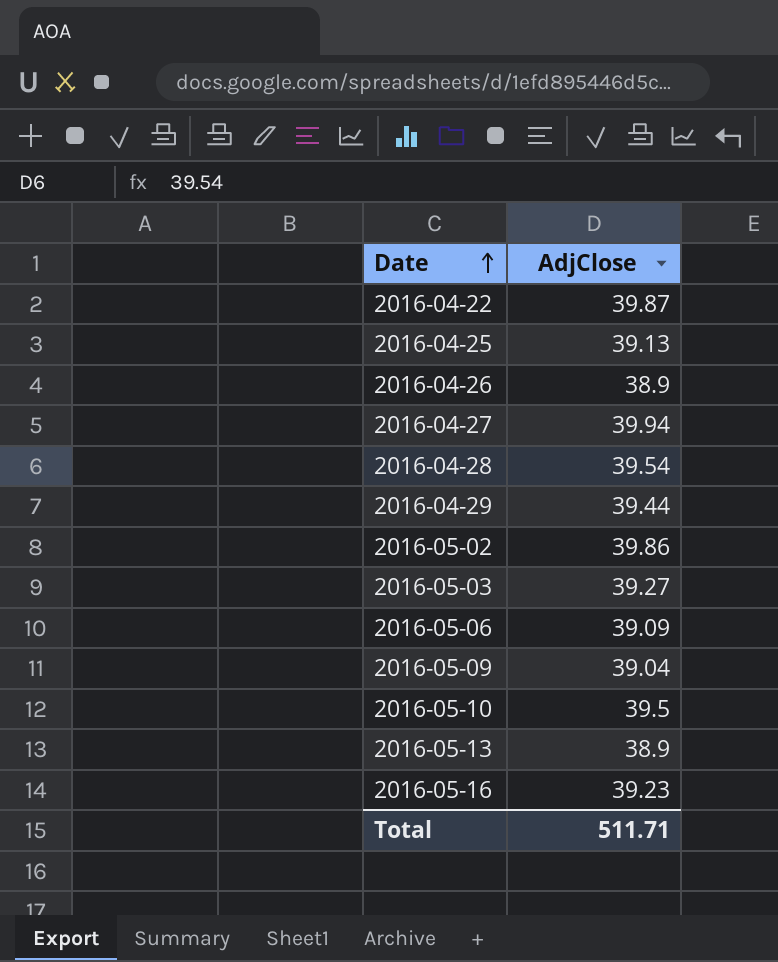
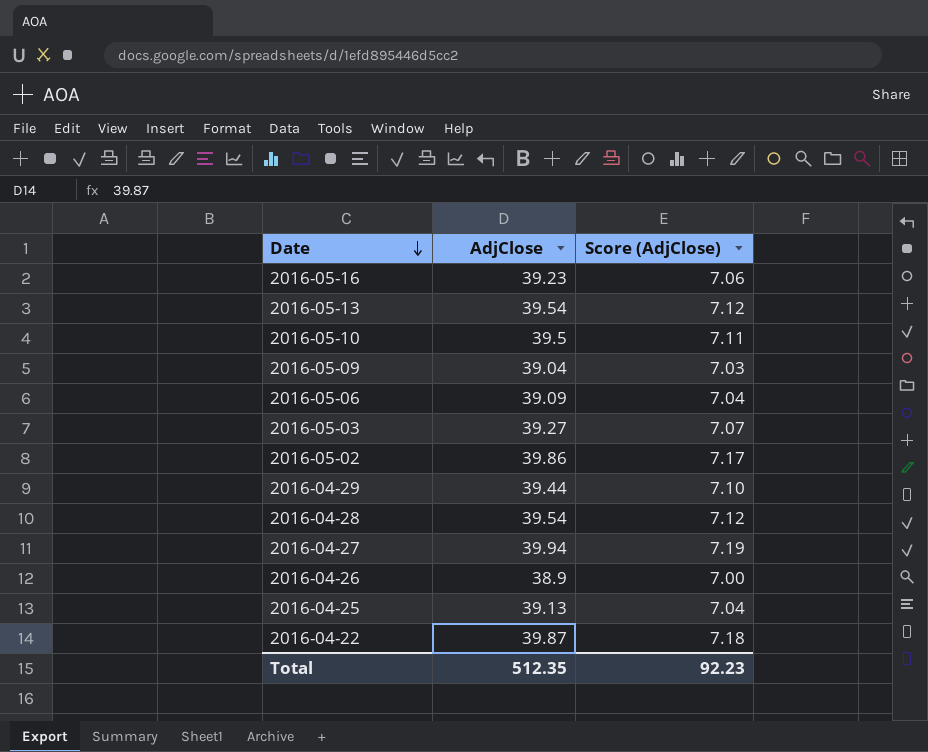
row order: Date ascending -> Date descending
column Score (AdjClose) | formula: none -> [AdjClose] * 0.18
2016-05-13 | AdjClose: 38.9 -> 39.54
Total | AdjClose: 511.71 -> 512.35

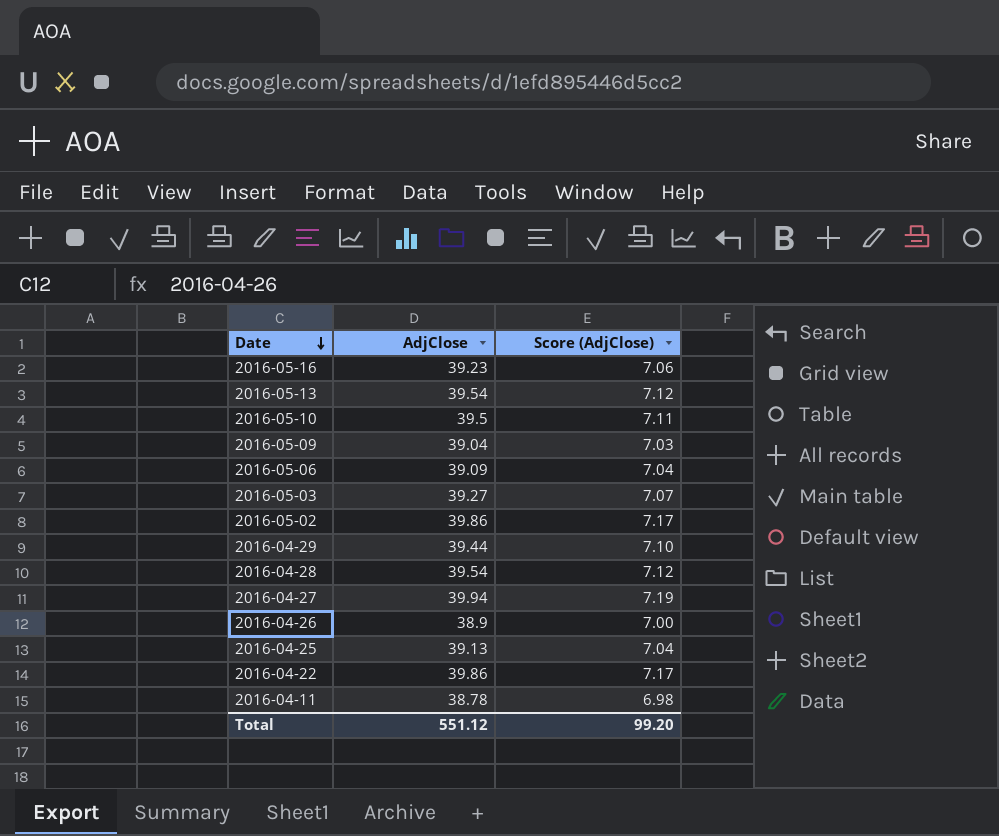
2016-04-22 | AdjClose: 39.87 -> 39.86
2016-04-22 | Score (AdjClose): 7.18 -> 7.17
row 2016-04-11: none -> 38.78 | 6.98
Total | AdjClose: 512.35 -> 551.12
Total | Score (AdjClose): 92.23 -> 99.20

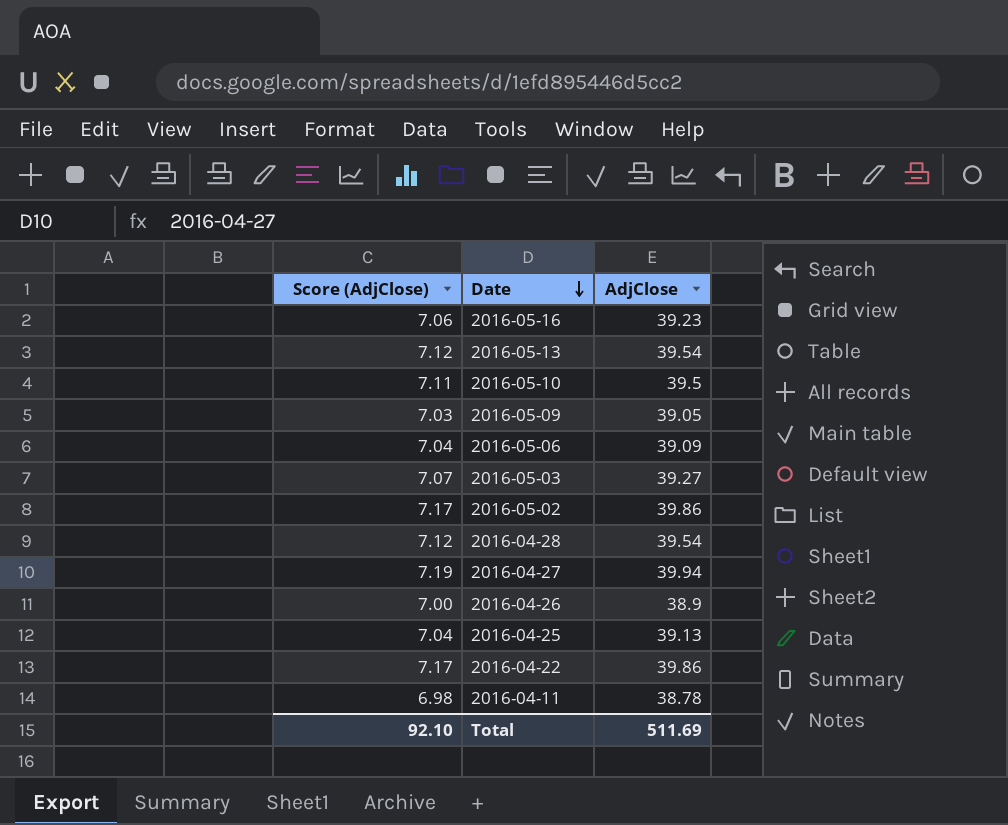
column Score (AdjClose) | position: 3 -> 1
row 2016-04-29: 39.44 | 7.10 -> none
2016-05-09 | AdjClose: 39.04 -> 39.05
Total | Score (AdjClose): 99.20 -> 92.10
Total | AdjClose: 551.12 -> 511.69

